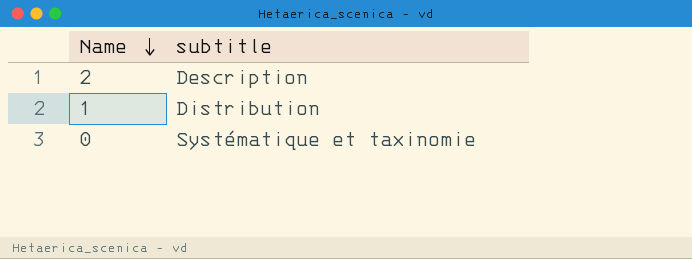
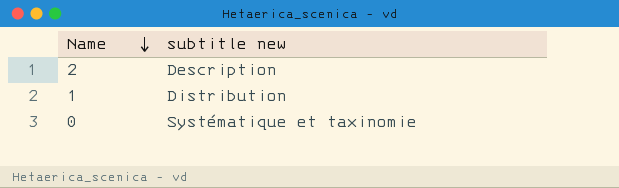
column name: subtitle -> subtitle new

